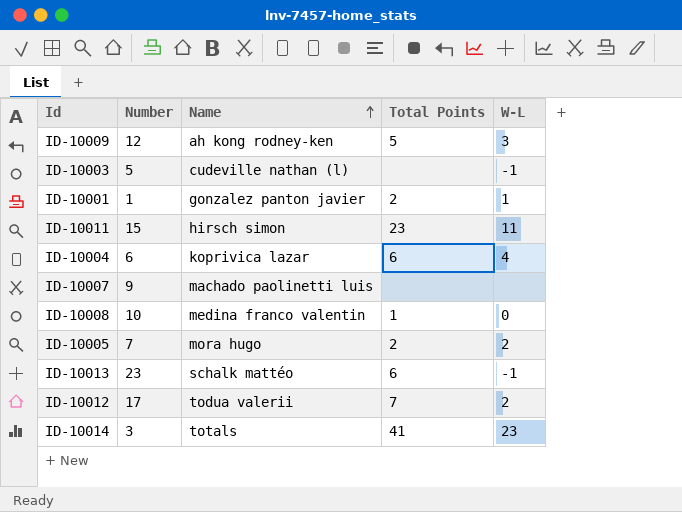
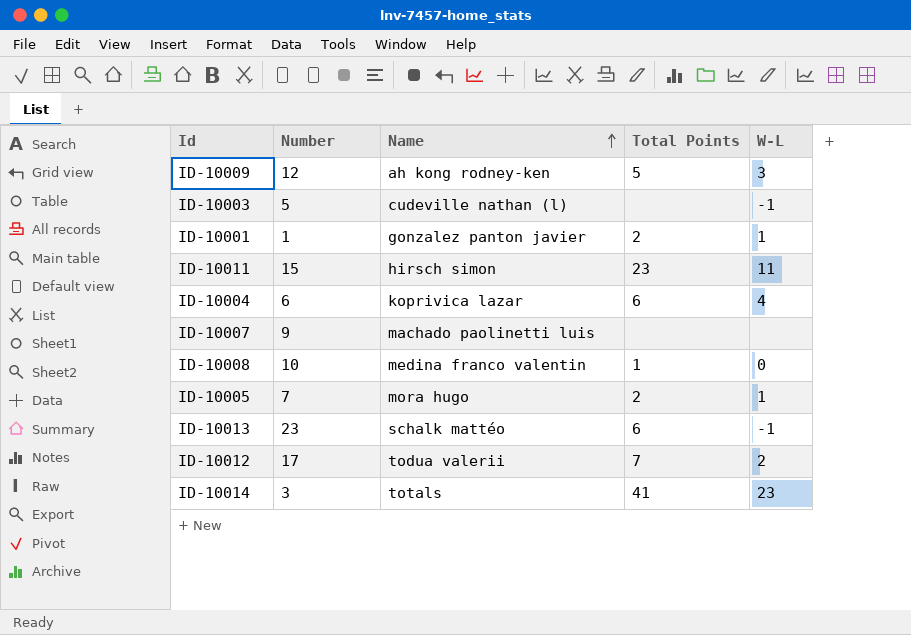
ID-10005 | W-L: 2 -> 1

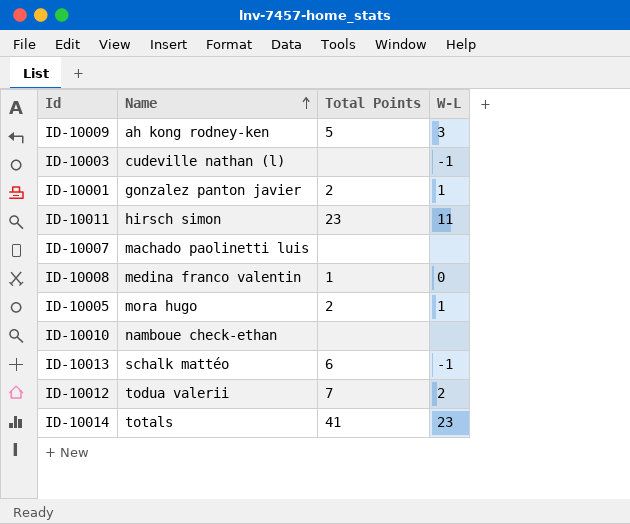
column Number | position: 2 -> none
row ID-10004: 6 | koprivica lazar | 6 | 4 -> none
row ID-10010: none -> namboue check-ethan | none | none

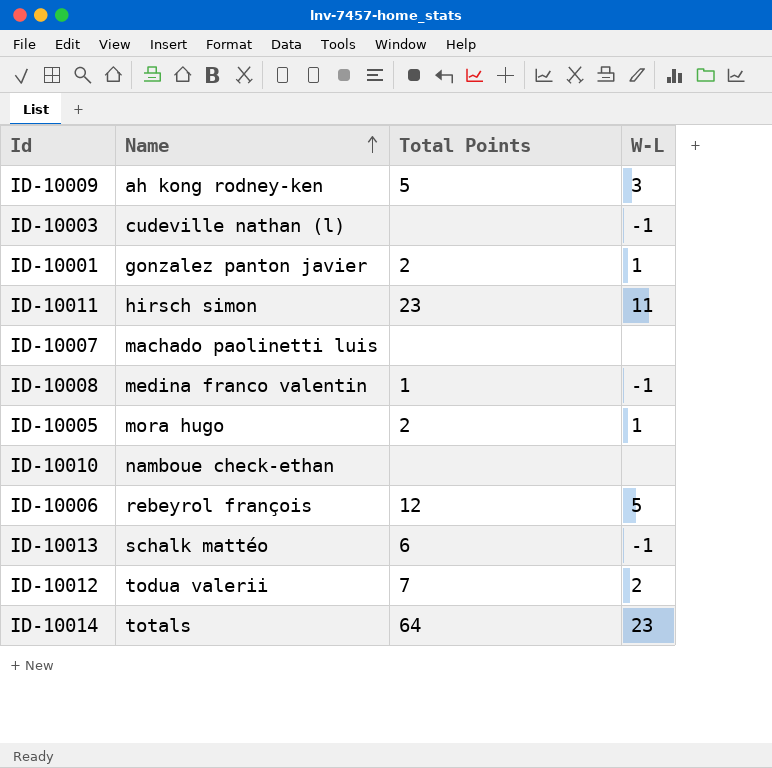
ID-10008 | W-L: 0 -> -1
row ID-10006: none -> rebeyrol françois | 12 | 5
ID-10014 | Total Points: 41 -> 64

